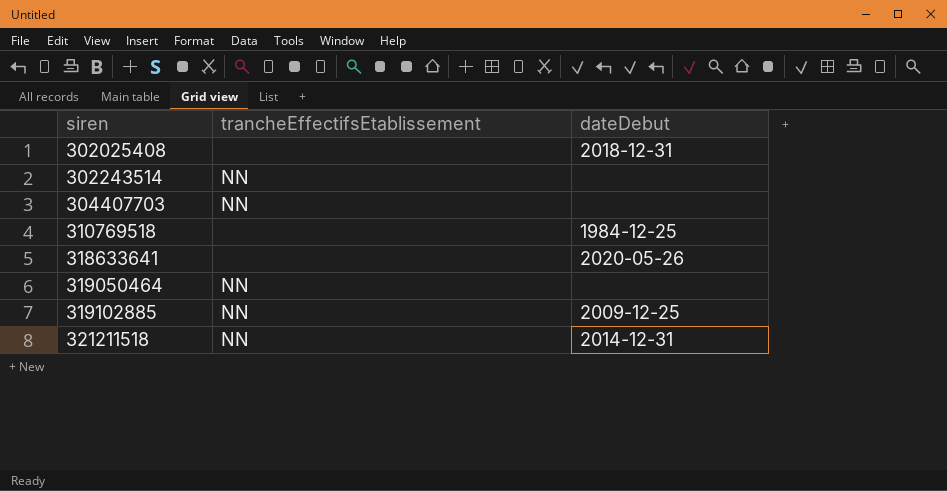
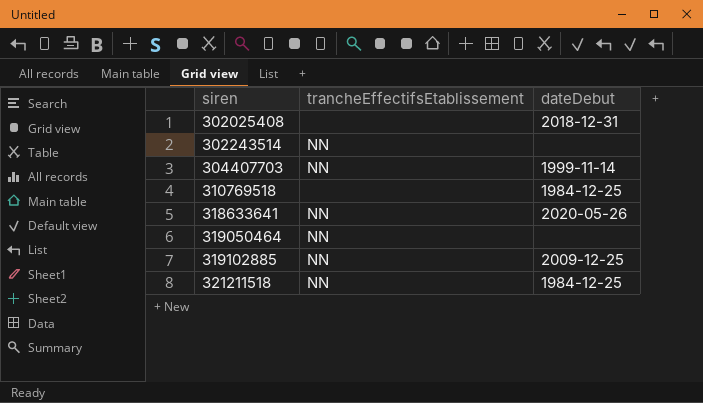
304407703 | dateDebut: none -> 1999-11-14
318633641 | trancheEffectifsEtablissement: none -> NN
321211518 | dateDebut: 2014-12-31 -> 1984-12-25

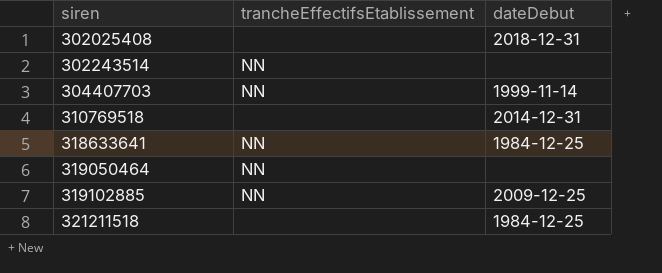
310769518 | dateDebut: 1984-12-25 -> 2014-12-31
318633641 | dateDebut: 2020-05-26 -> 1984-12-25
321211518 | trancheEffectifsEtablissement: NN -> none

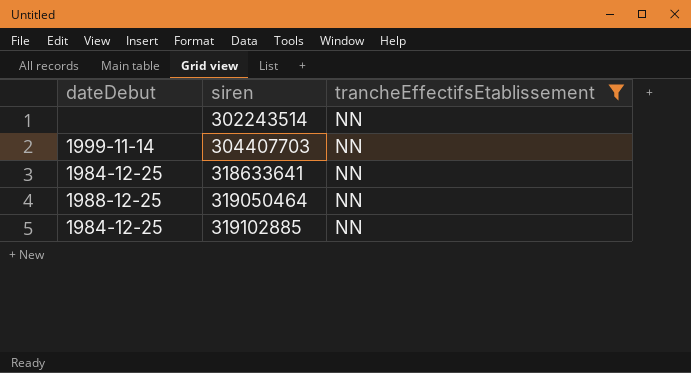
filter: none -> trancheEffectifsEtablissement = NN
column dateDebut | position: 3 -> 1
319050464 | dateDebut: none -> 1988-12-25
319102885 | dateDebut: 2009-12-25 -> 1984-12-25

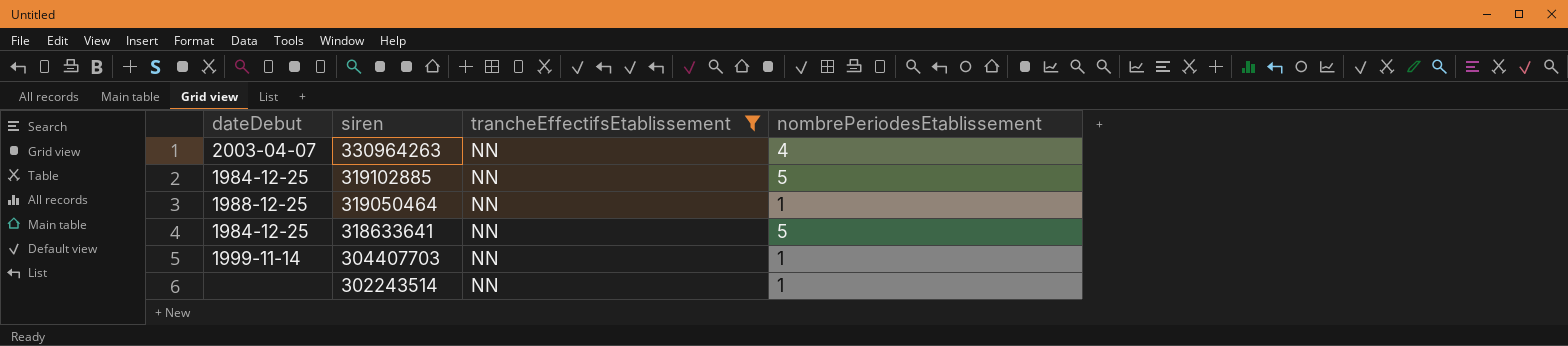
row order: siren ascending -> siren descending
column nombrePeriodesEtablissement | position: none -> 4
row 330964263: none -> 2003-04-07 | NN | 4

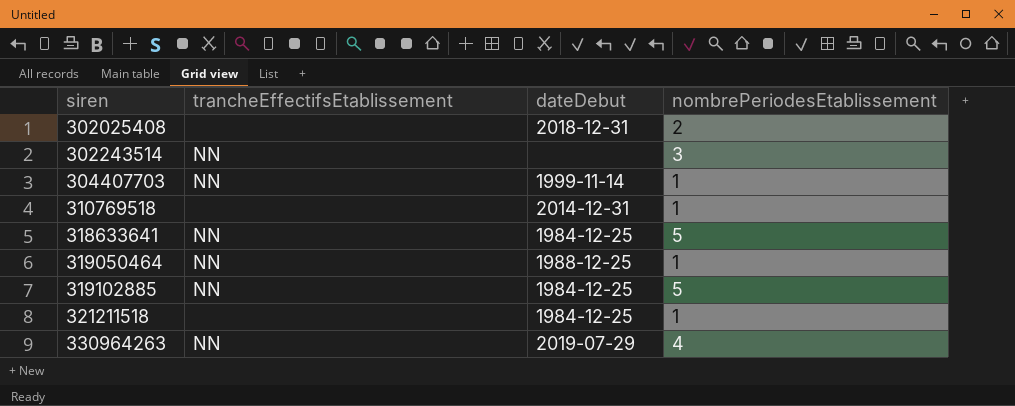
filter: trancheEffectifsEtablissement = NN -> none
row order: siren descending -> siren ascending
column dateDebut | position: 1 -> 3
302243514 | nombrePeriodesEtablissement: 1 -> 3
330964263 | dateDebut: 2003-04-07 -> 2019-07-29

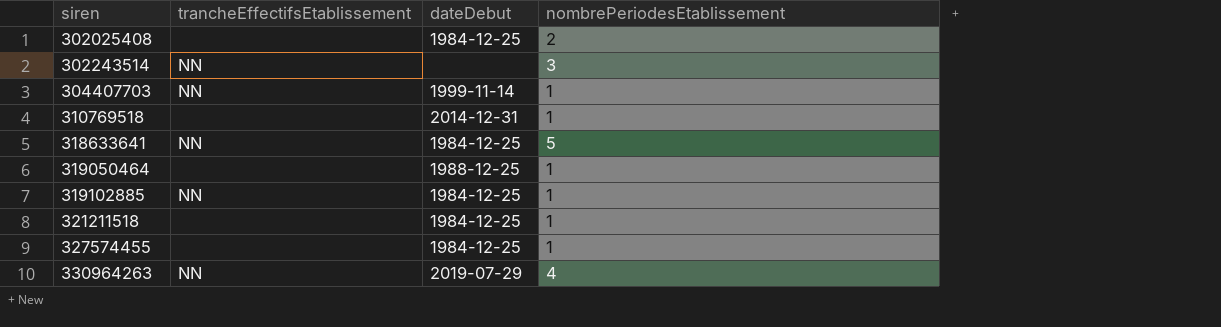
302025408 | dateDebut: 2018-12-31 -> 1984-12-25
319050464 | trancheEffectifsEtablissement: NN -> none
319102885 | nombrePeriodesEtablissement: 5 -> 1
row 327574455: none -> none | 1984-12-25 | 1

